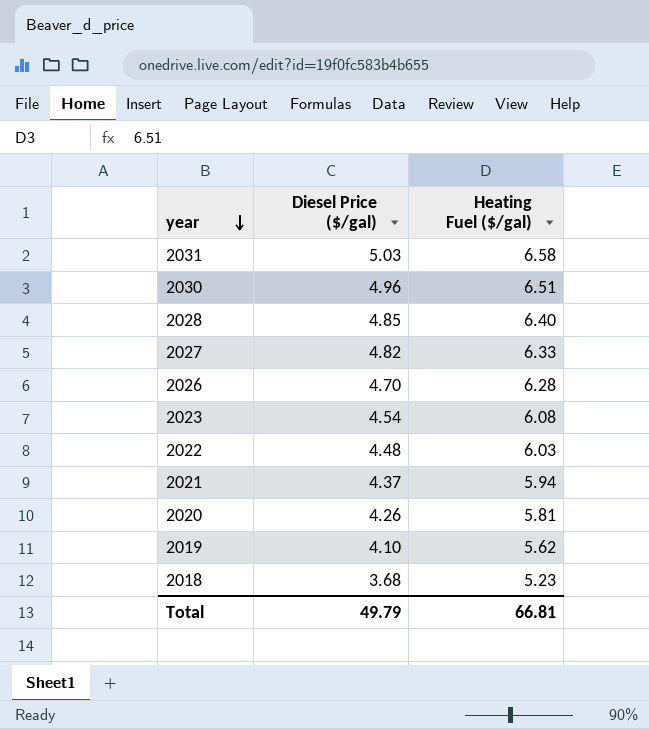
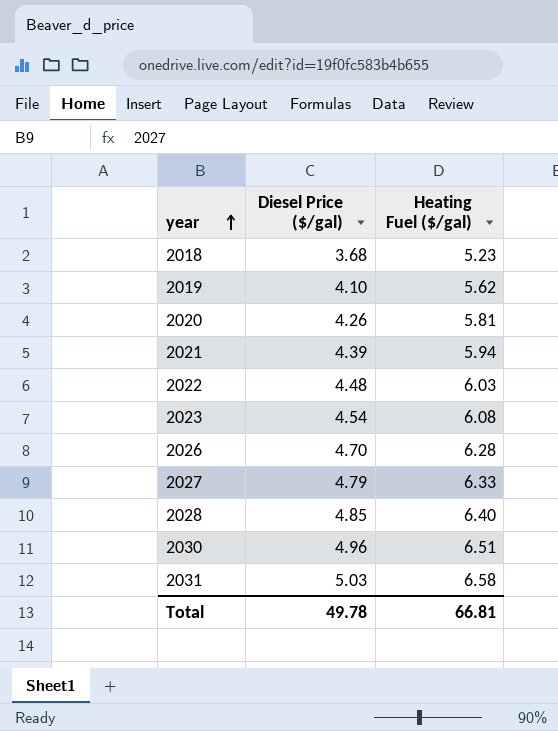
row order: year descending -> year ascending
2021 | Diesel Price ($/gal): 4.37 -> 4.39
2027 | Diesel Price ($/gal): 4.82 -> 4.79
Total | Diesel Price ($/gal): 49.79 -> 49.78

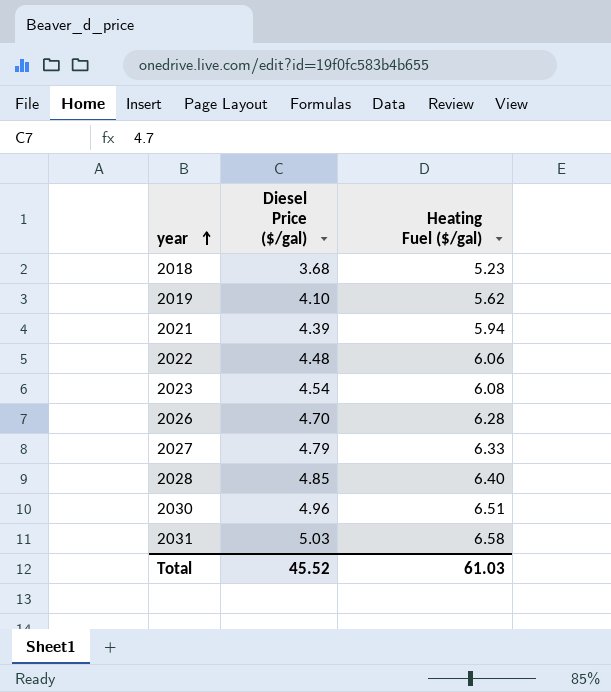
row 2020: 4.26 | 5.81 -> none
2022 | Heating Fuel ($/gal): 6.03 -> 6.06
Total | Diesel Price ($/gal): 49.78 -> 45.52
Total | Heating Fuel ($/gal): 66.81 -> 61.03

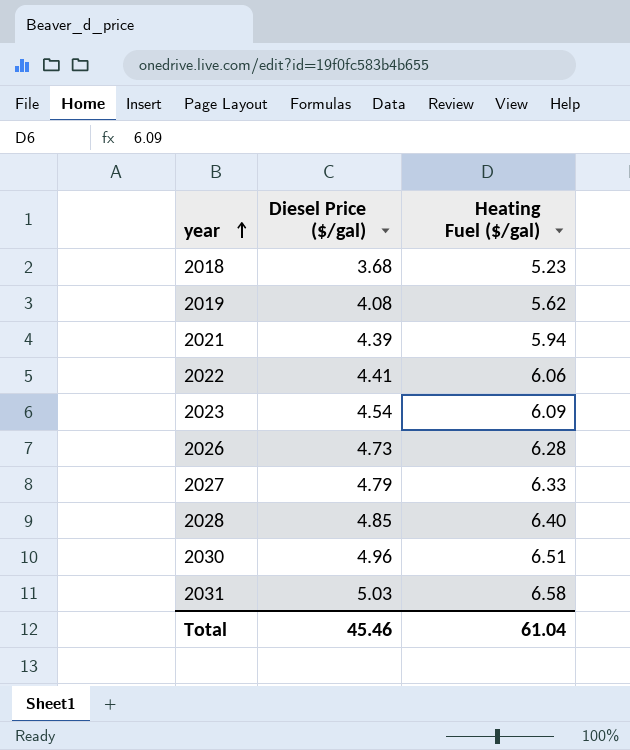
2019 | Diesel Price ($/gal): 4.10 -> 4.08
2022 | Diesel Price ($/gal): 4.48 -> 4.41
2023 | Heating Fuel ($/gal): 6.08 -> 6.09
2026 | Diesel Price ($/gal): 4.70 -> 4.73
Total | Diesel Price ($/gal): 45.52 -> 45.46
Total | Heating Fuel ($/gal): 61.03 -> 61.04

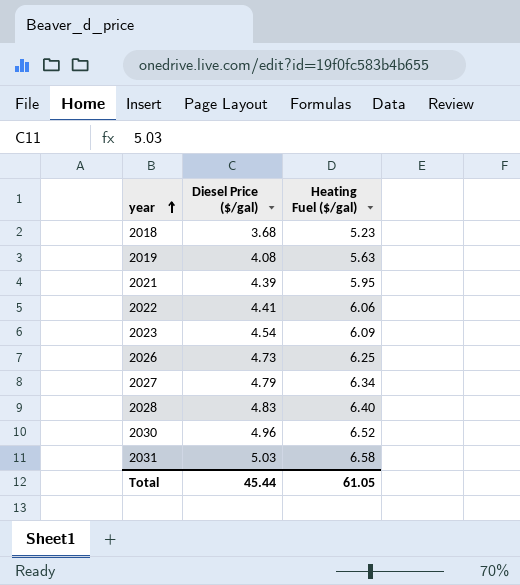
2019 | Heating Fuel ($/gal): 5.62 -> 5.63
2021 | Heating Fuel ($/gal): 5.94 -> 5.95
2026 | Heating Fuel ($/gal): 6.28 -> 6.25
2027 | Heating Fuel ($/gal): 6.33 -> 6.34
2028 | Diesel Price ($/gal): 4.85 -> 4.83
2030 | Heating Fuel ($/gal): 6.51 -> 6.52
Total | Diesel Price ($/gal): 45.46 -> 45.44
Total | Heating Fuel ($/gal): 61.04 -> 61.05

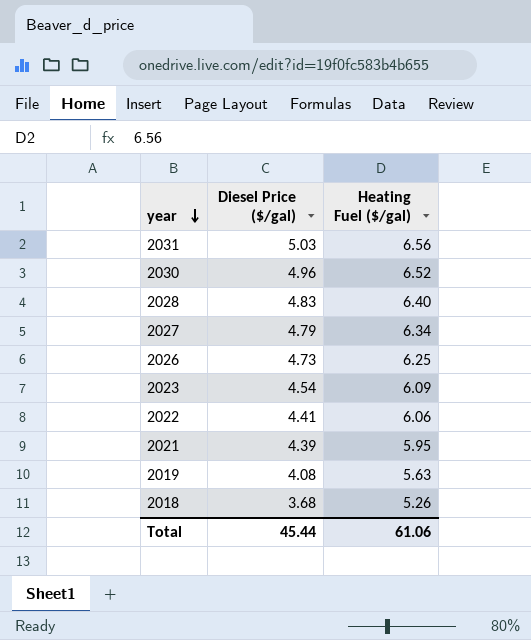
row order: year ascending -> year descending
2031 | Heating Fuel ($/gal): 6.58 -> 6.56
2018 | Heating Fuel ($/gal): 5.23 -> 5.26
Total | Heating Fuel ($/gal): 61.05 -> 61.06

